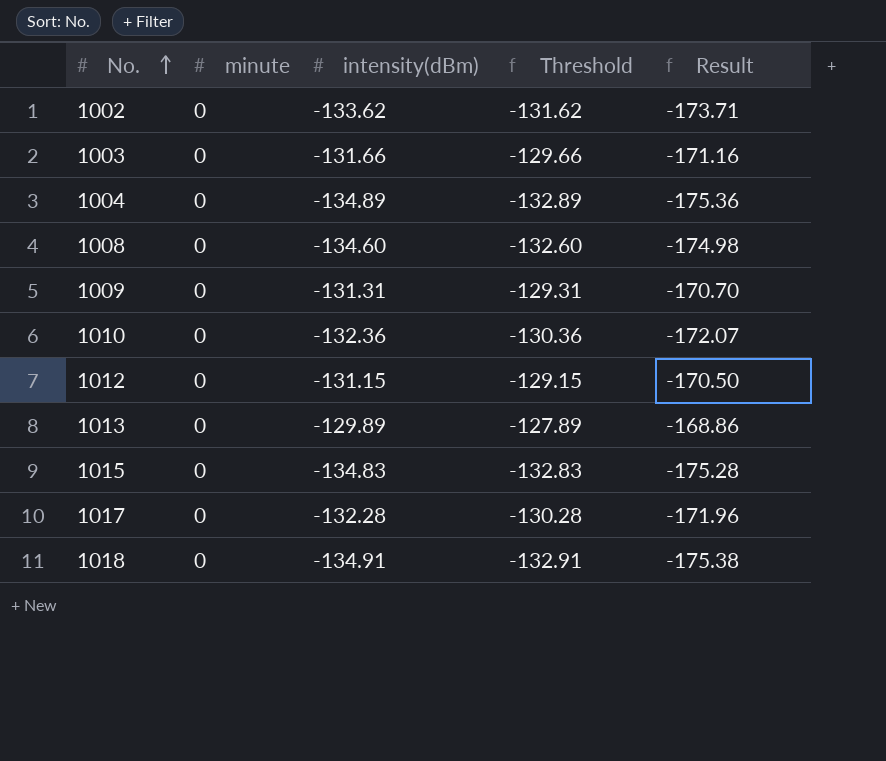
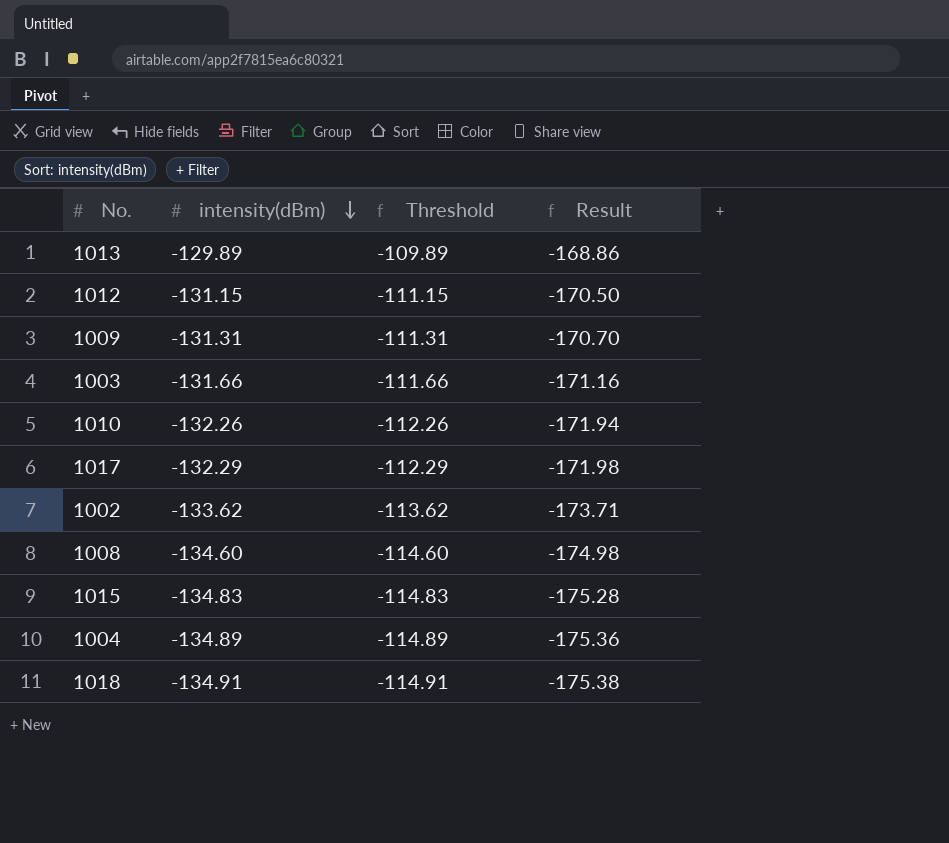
row order: No. ascending -> intensity(dBm) descending
column minute | position: 2 -> none
column Threshold | formula: [intensity(dBm)] + 2 -> [intensity(dBm)] + 20
1010 | intensity(dBm): -132.36 -> -132.26
1010 | Result: -172.07 -> -171.94
1017 | intensity(dBm): -132.28 -> -132.29
1017 | Result: -171.96 -> -171.98

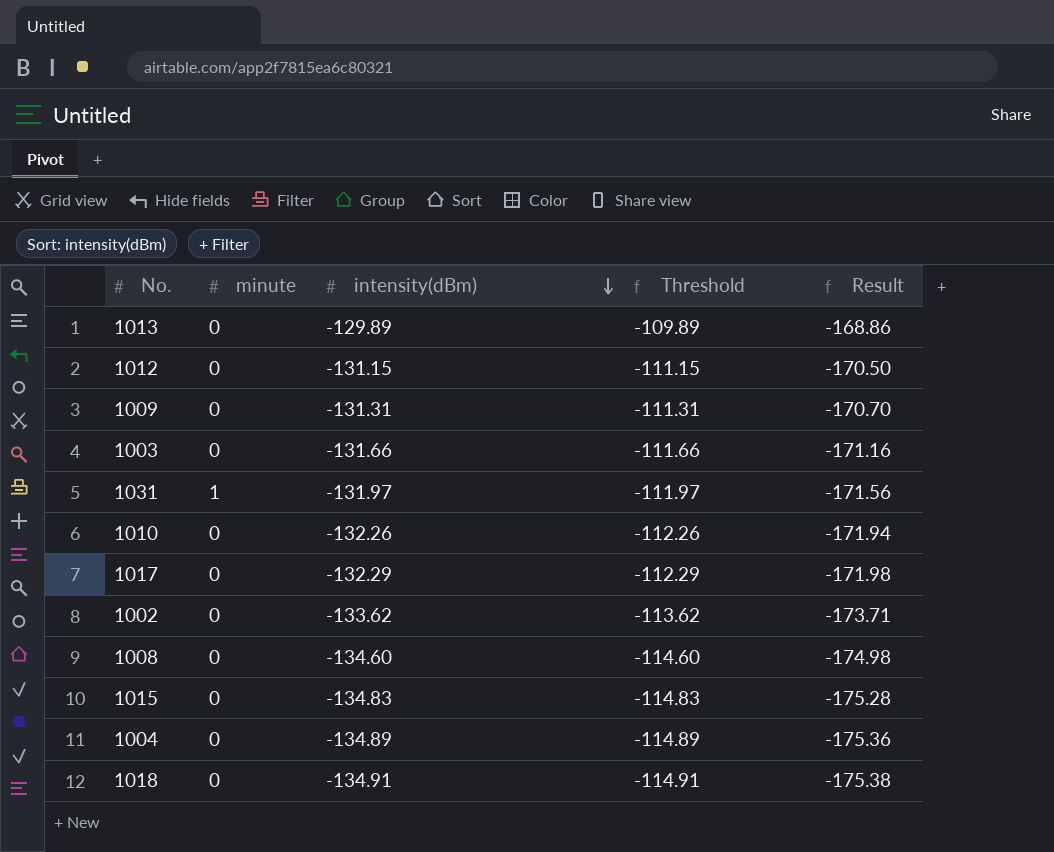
column minute | position: none -> 2
row 1031: none -> 1 | -131.97 | -111.97 | -171.56

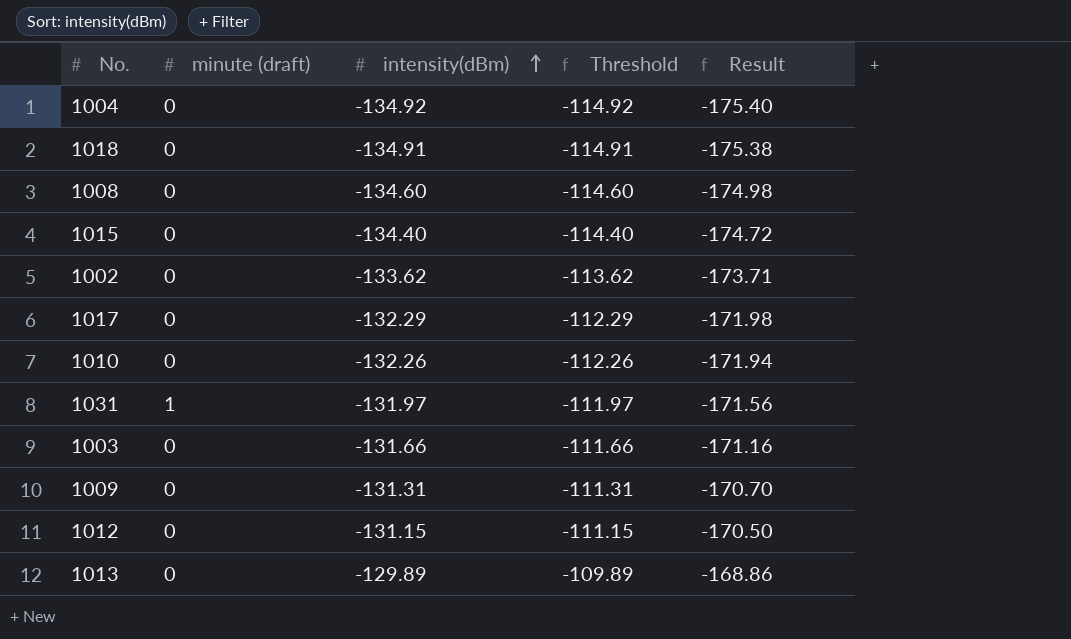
row order: intensity(dBm) descending -> intensity(dBm) ascending
column name: minute -> minute (draft)
1004 | intensity(dBm): -134.89 -> -134.92
1004 | Threshold: -114.89 -> -114.92
1004 | Result: -175.36 -> -175.40
1015 | intensity(dBm): -134.83 -> -134.40
1015 | Threshold: -114.83 -> -114.40
1015 | Result: -175.28 -> -174.72

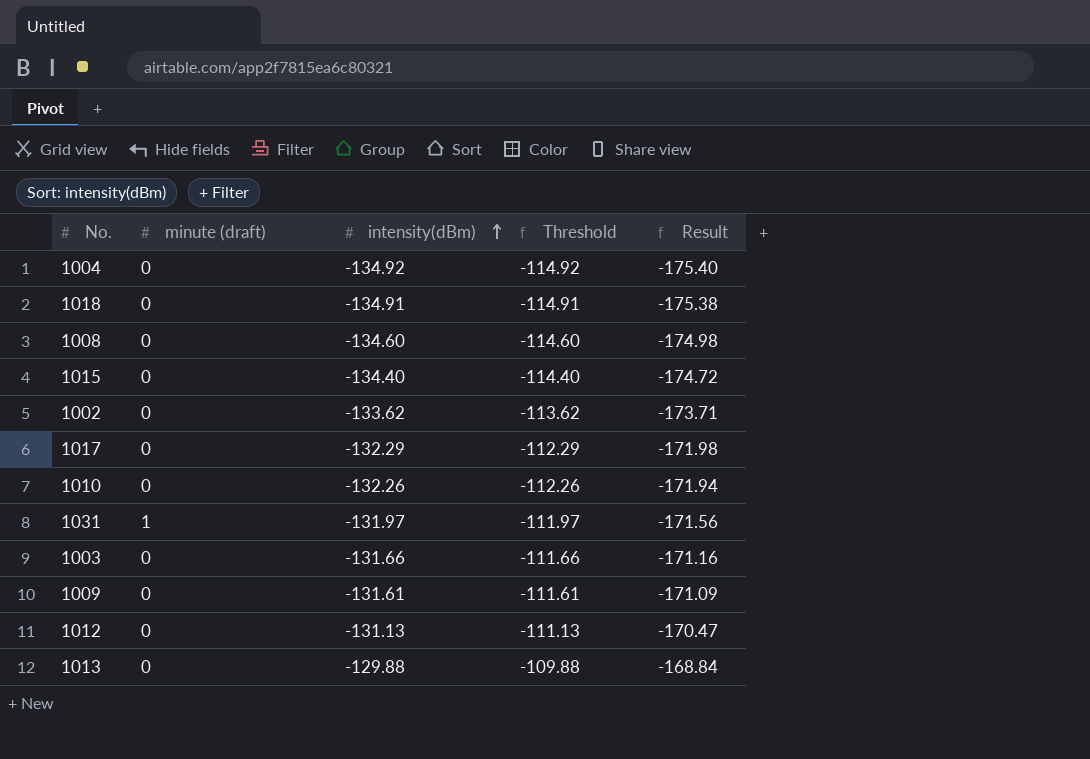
1009 | intensity(dBm): -131.31 -> -131.61
1009 | Threshold: -111.31 -> -111.61
1009 | Result: -170.70 -> -171.09
1012 | intensity(dBm): -131.15 -> -131.13
1012 | Threshold: -111.15 -> -111.13
1012 | Result: -170.50 -> -170.47
1013 | intensity(dBm): -129.89 -> -129.88
1013 | Threshold: -109.89 -> -109.88
1013 | Result: -168.86 -> -168.84

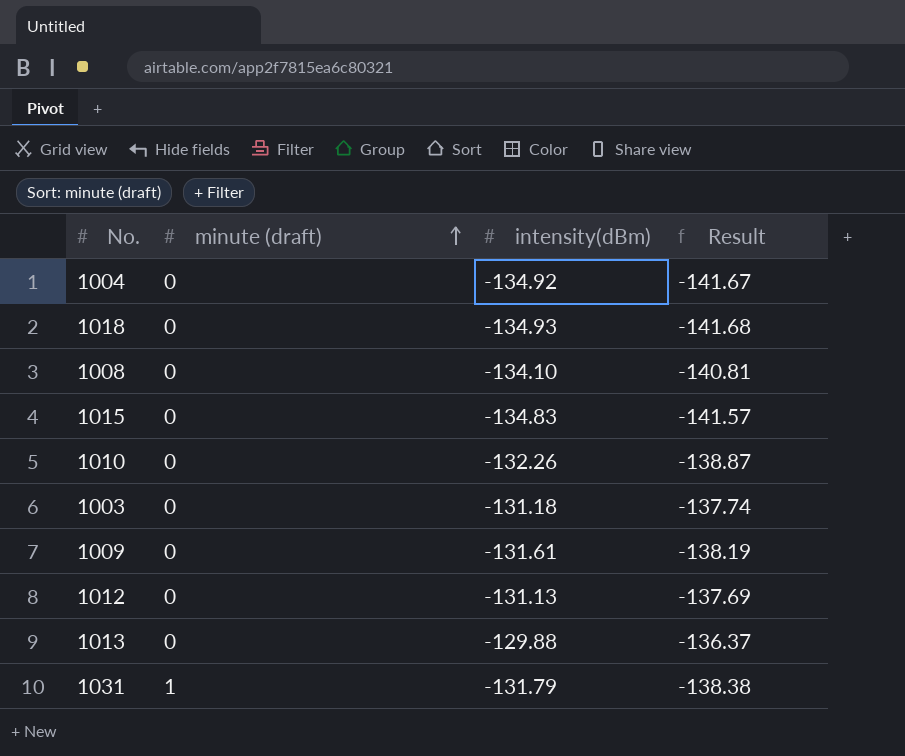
row order: intensity(dBm) ascending -> minute (draft) ascending
column Threshold | formula: [intensity(dBm)] + 20 -> none
column Result | formula: [intensity(dBm)] * 1.3 -> [intensity(dBm)] * 1.05
row 1002: 0 | -133.62 | -113.62 | -173.71 -> none
row 1017: 0 | -132.29 | -112.29 | -171.98 -> none
1018 | intensity(dBm): -134.91 -> -134.93
1008 | intensity(dBm): -134.60 -> -134.10
1015 | intensity(dBm): -134.40 -> -134.83
1003 | intensity(dBm): -131.66 -> -131.18
1031 | intensity(dBm): -131.97 -> -131.79

